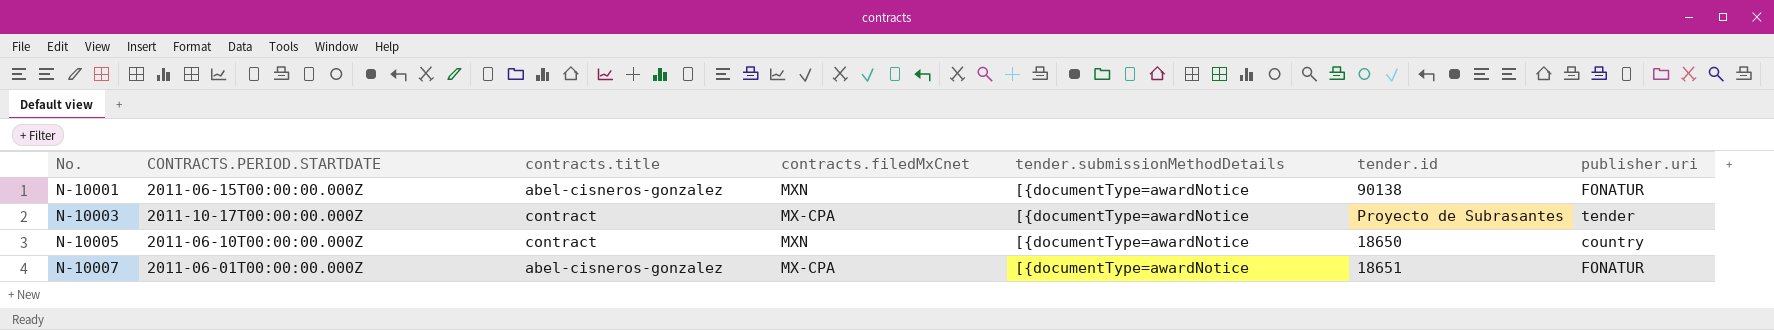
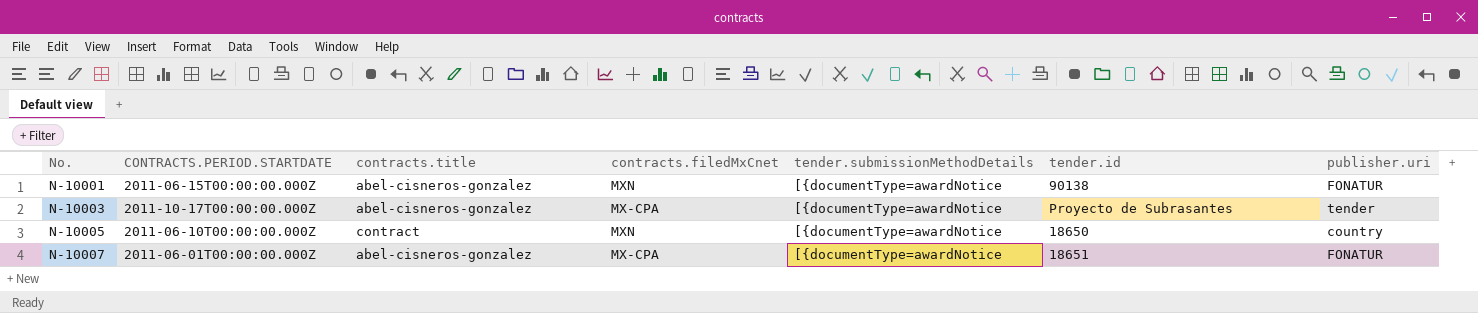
N-10003 | contracts.title: contract -> abel-cisneros-gonzalez

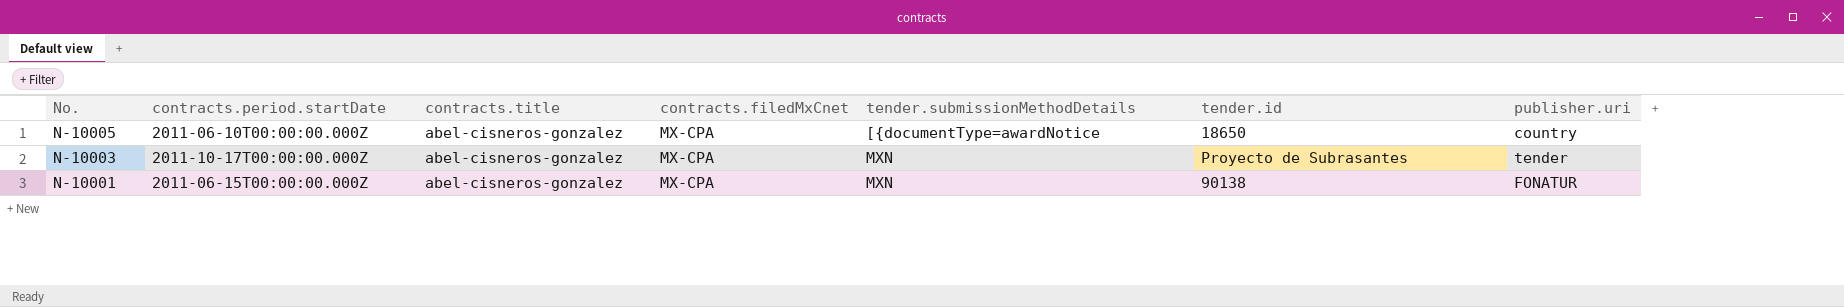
row order: No. ascending -> No. descending
column name: CONTRACTS.PERIOD.STARTDATE -> contracts.period.startDate
row N-10007: 2011-06-01T00:00:00.000Z | abel-cisneros-gonzalez | MX-CPA | [{documentType=awardNotice | 18651 | FONATUR -> none
N-10005 | contracts.title: contract -> abel-cisneros-gonzalez
N-10005 | contracts.filedMxCnet: MXN -> MX-CPA
N-10003 | tender.submissionMethodDetails: [{documentType=awardNotice -> MXN
N-10001 | contracts.filedMxCnet: MXN -> MX-CPA
N-10001 | tender.submissionMethodDetails: [{documentType=awardNotice -> MXN

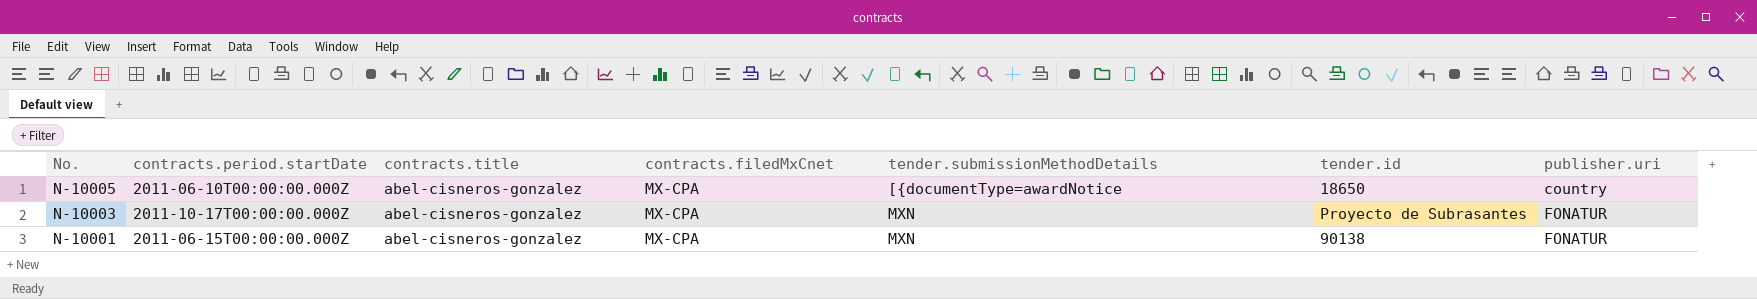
N-10003 | publisher.uri: tender -> FONATUR

